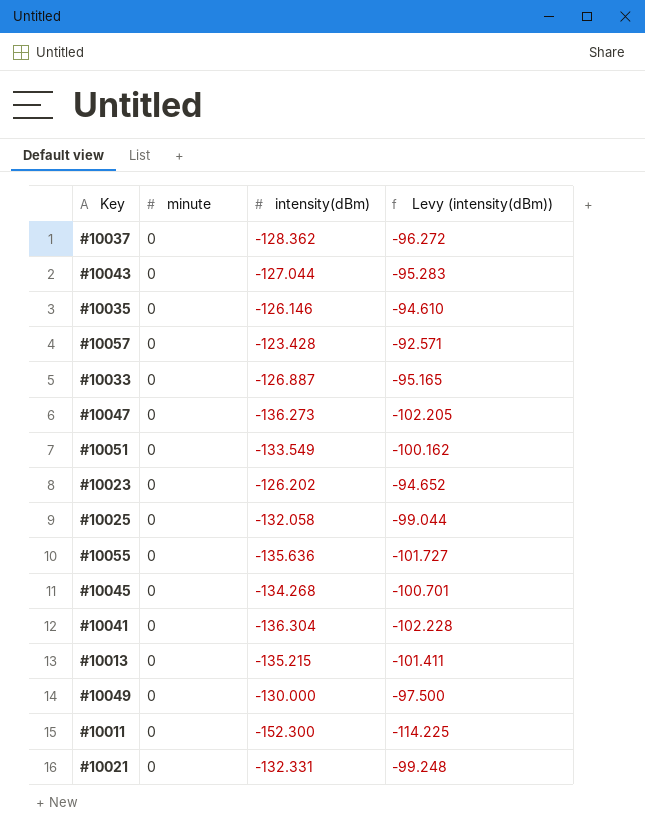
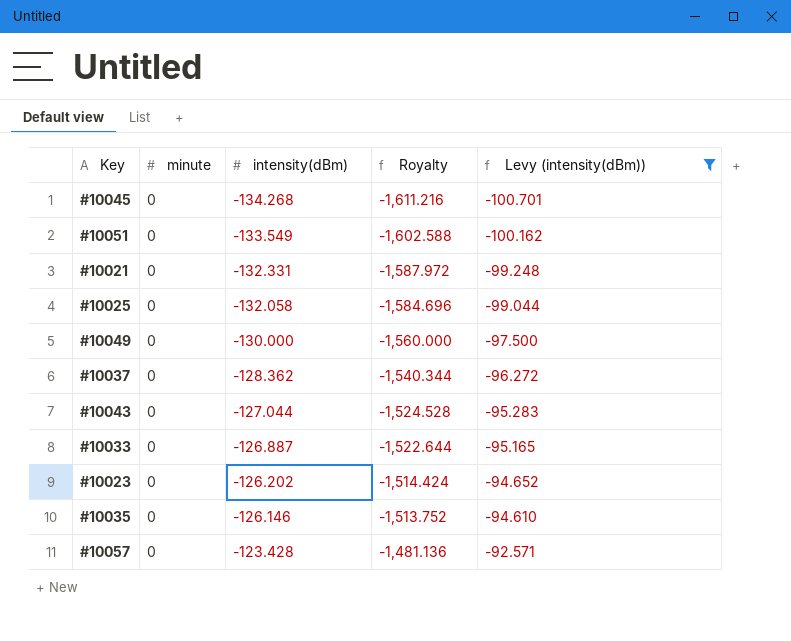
filter: none -> Levy (intensity(dBm)) >= -100.701
row order: none -> intensity(dBm) ascending
column Royalty | formula: none -> [intensity(dBm)] * 12

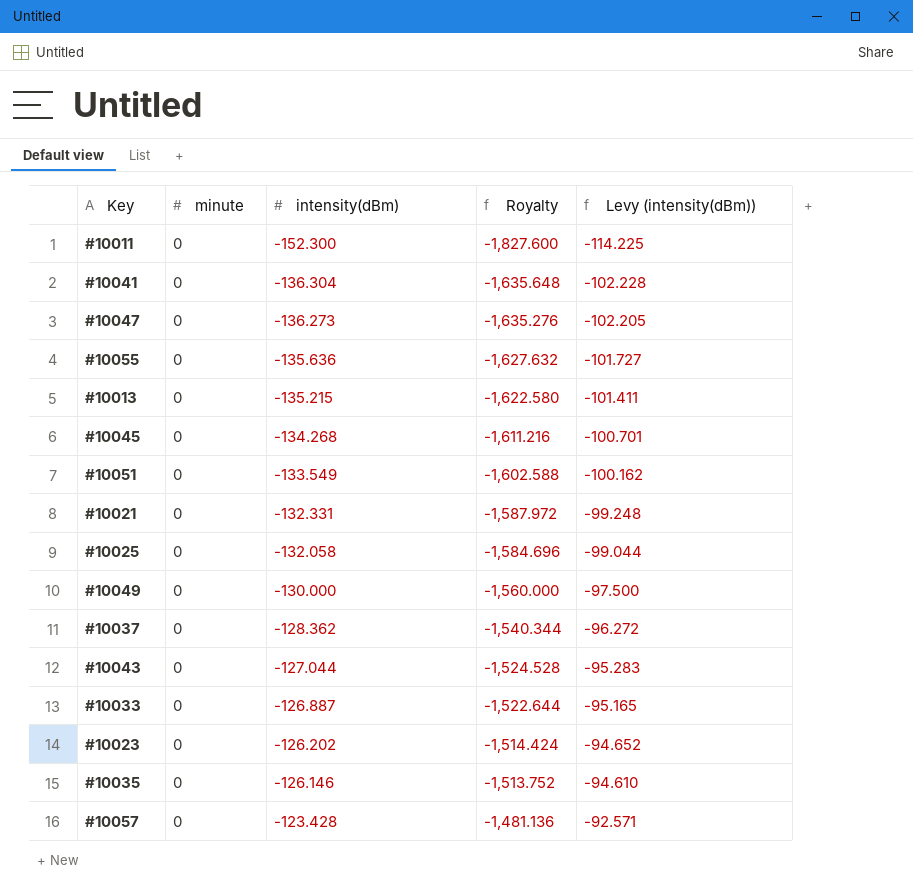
filter: Levy (intensity(dBm)) >= -100.701 -> none

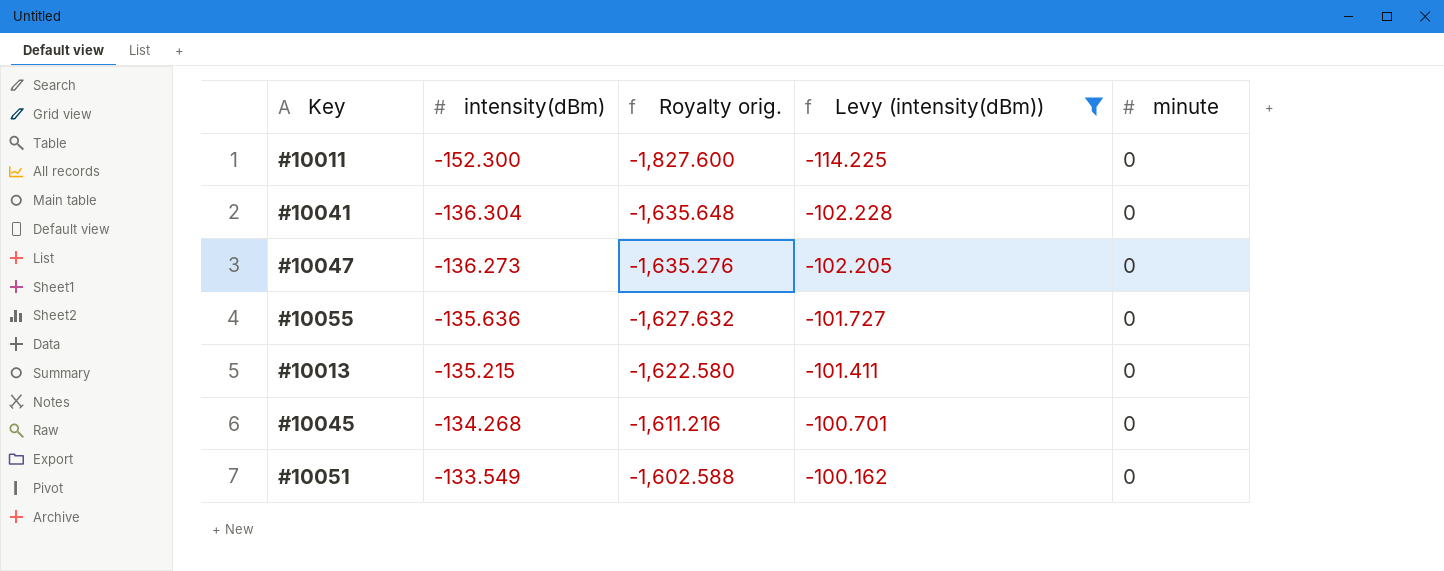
filter: none -> Levy (intensity(dBm)) <= -100.162
column name: Royalty -> Royalty orig.
column minute | position: 2 -> 5

